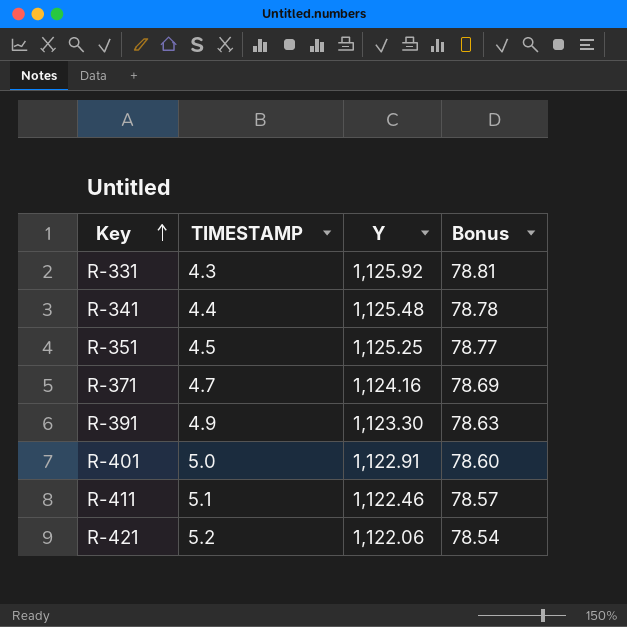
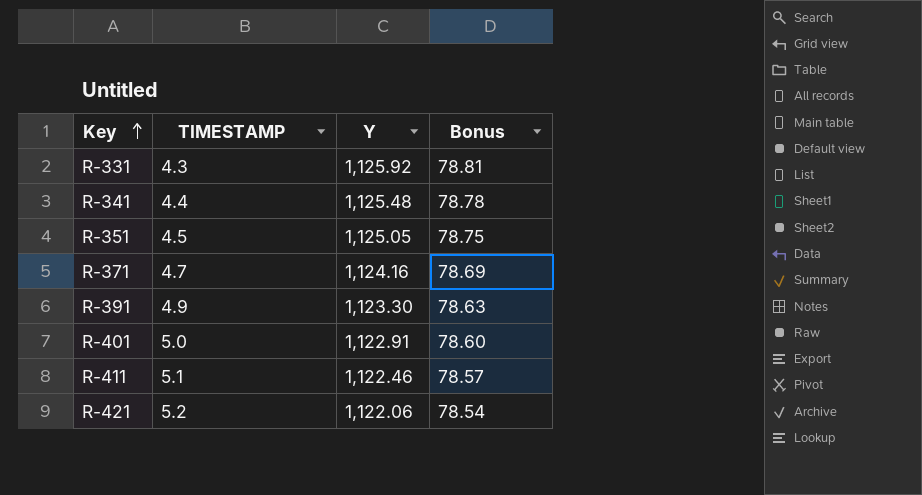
R-351 | Y: 1,125.25 -> 1,125.05
R-351 | Bonus: 78.77 -> 78.75

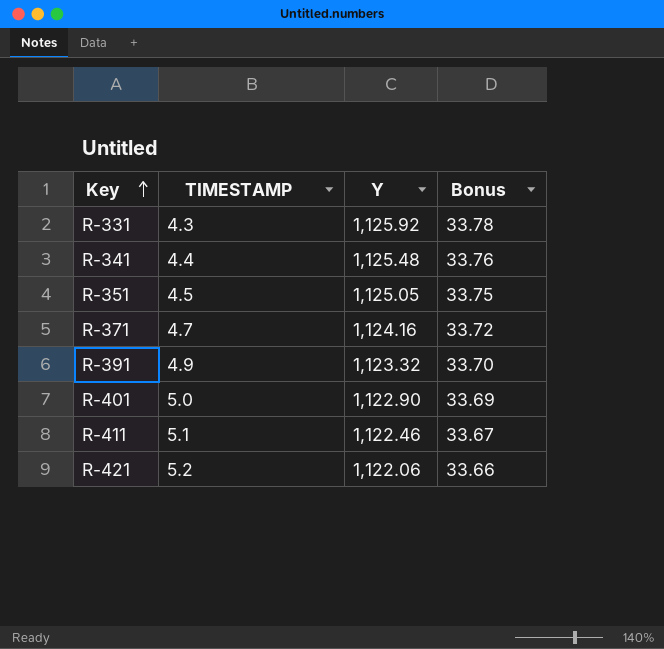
column Bonus | formula: [Y] * 0.07 -> [Y] * 0.03
R-391 | Y: 1,123.30 -> 1,123.32
R-401 | Y: 1,122.91 -> 1,122.90

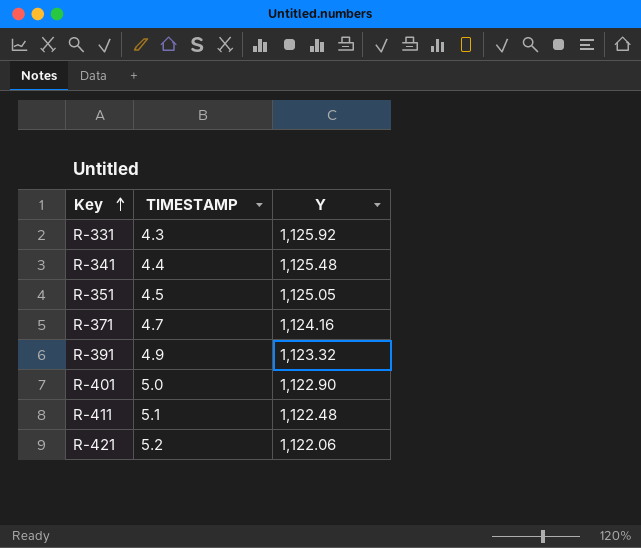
column Bonus | formula: [Y] * 0.03 -> none
R-411 | Y: 1,122.46 -> 1,122.48

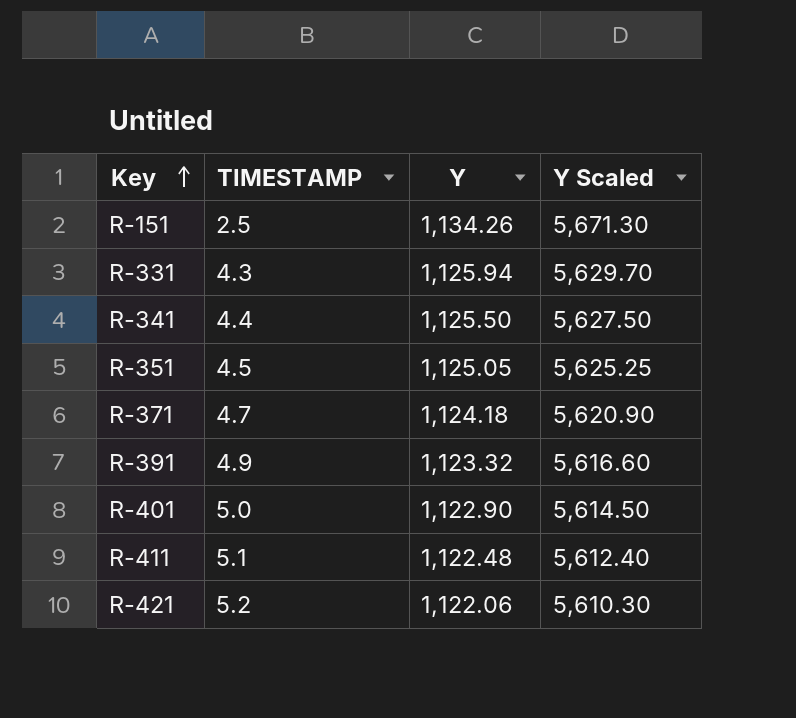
column Y Scaled | formula: none -> [Y] * 5
row R-151: none -> 2.5 | 1,134.26 | 5,671.30
R-331 | Y: 1,125.92 -> 1,125.94
R-341 | Y: 1,125.48 -> 1,125.50
R-371 | Y: 1,124.16 -> 1,124.18

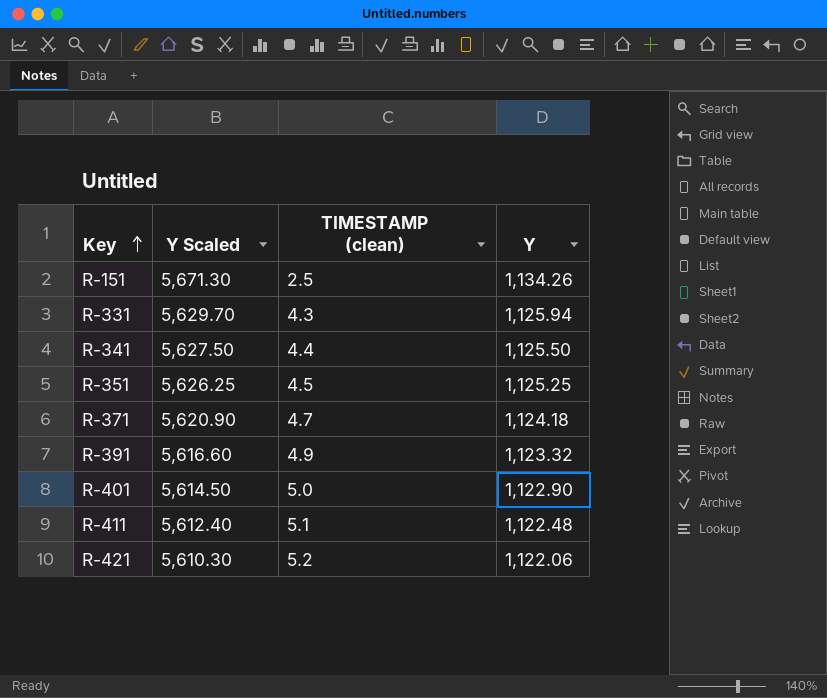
column Y Scaled | position: 4 -> 2
column name: TIMESTAMP -> TIMESTAMP (clean)
R-351 | Y Scaled: 5,625.25 -> 5,626.25
R-351 | Y: 1,125.05 -> 1,125.25

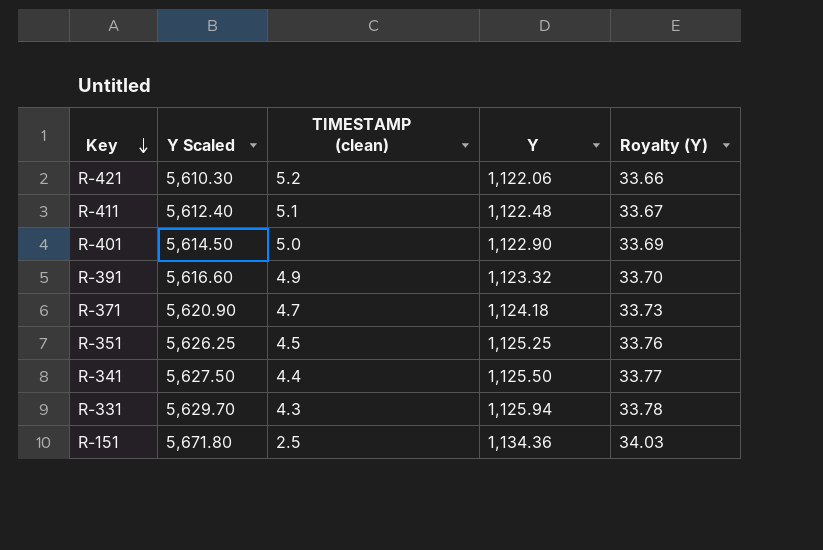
row order: Key ascending -> Key descending
column Royalty (Y) | formula: none -> [Y] * 0.03
R-151 | Y Scaled: 5,671.30 -> 5,671.80
R-151 | Y: 1,134.26 -> 1,134.36

